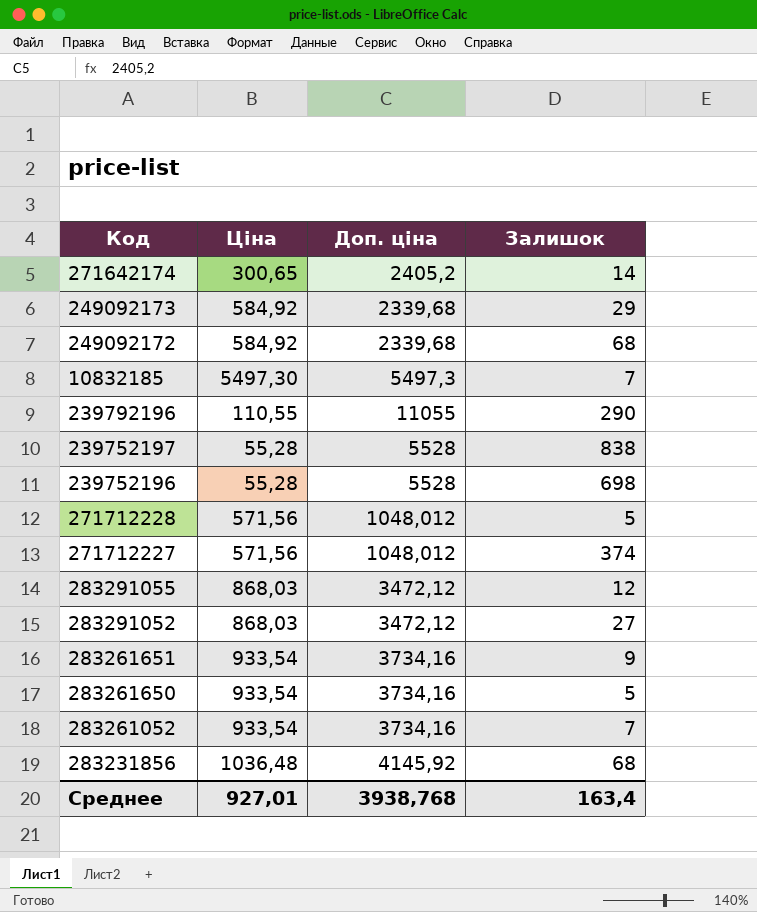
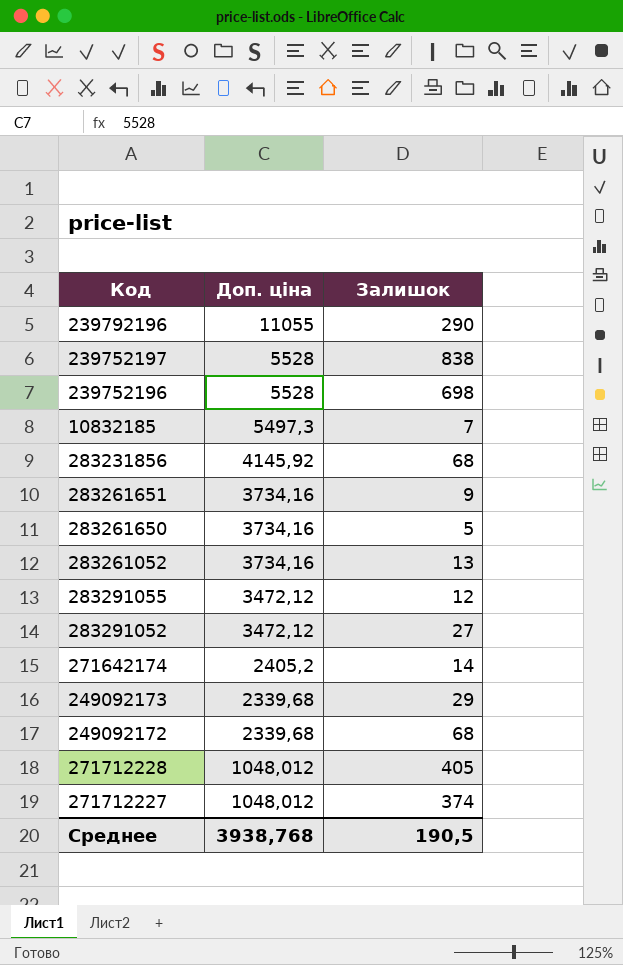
row order: none -> Доп. ціна descending
column Ціна | position: 2 -> none
283261052 | Залишок: 7 -> 13
271712228 | Залишок: 5 -> 405
Среднее | Залишок: 163,4 -> 190,5

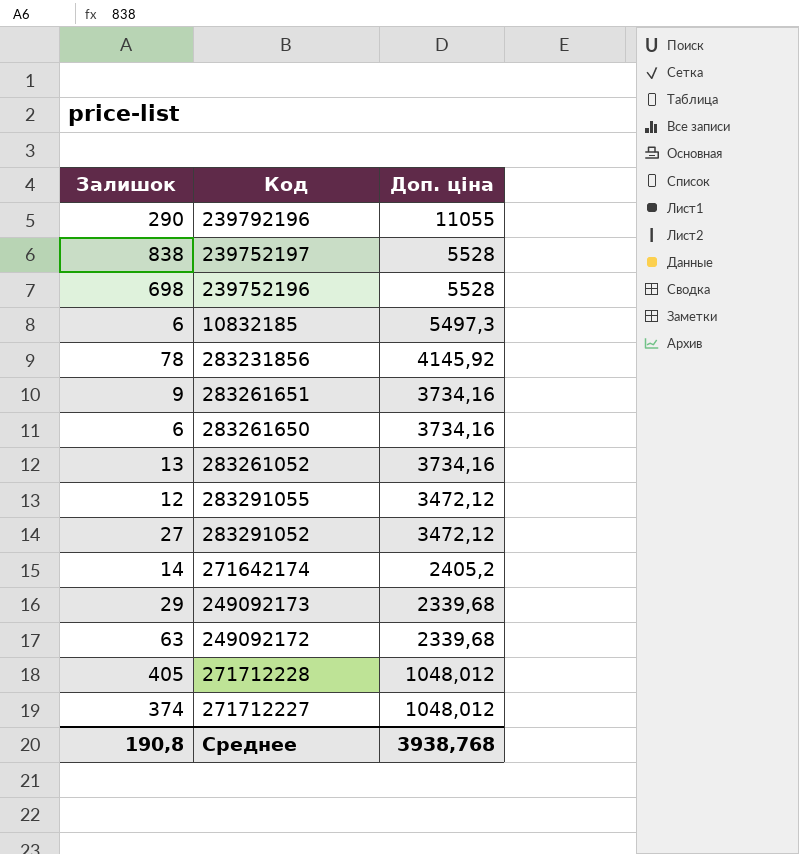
column Залишок | position: 3 -> 1
10832185 | Залишок: 7 -> 6
283231856 | Залишок: 68 -> 78
283261650 | Залишок: 5 -> 6
249092172 | Залишок: 68 -> 63
Среднее | Залишок: 190,5 -> 190,8

